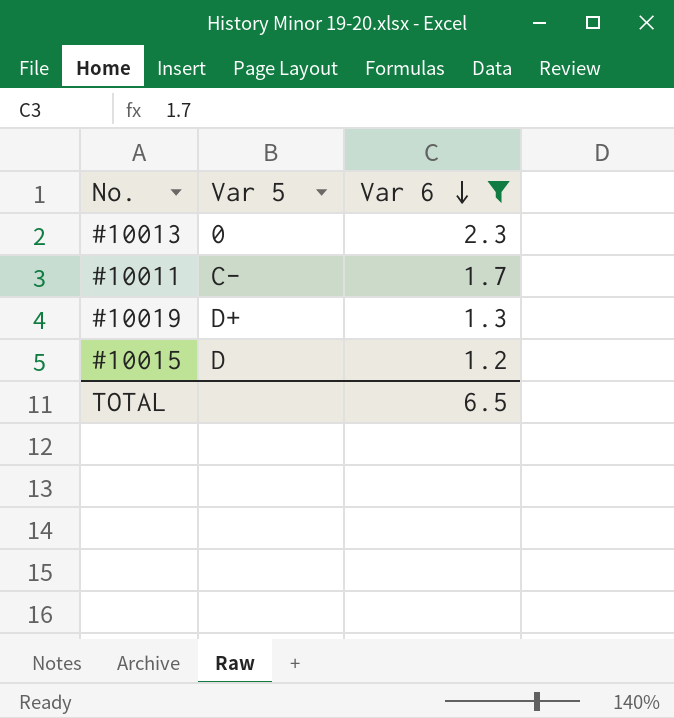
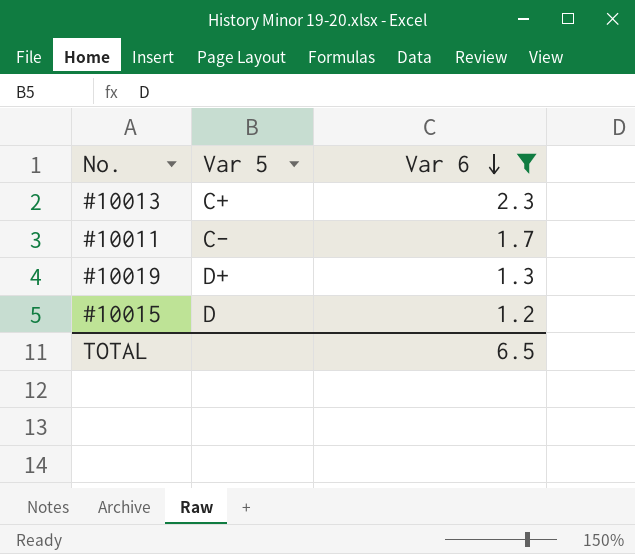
#10013 | Var 5: 0 -> C+

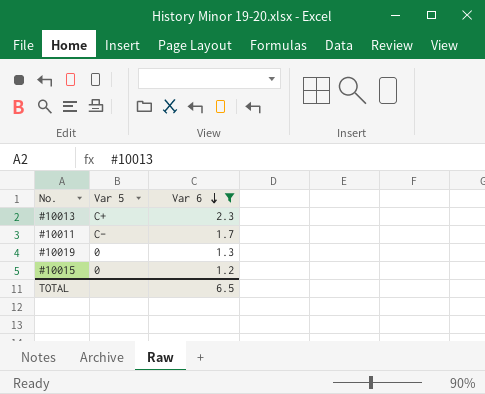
#10019 | Var 5: D+ -> 0
#10015 | Var 5: D -> 0

